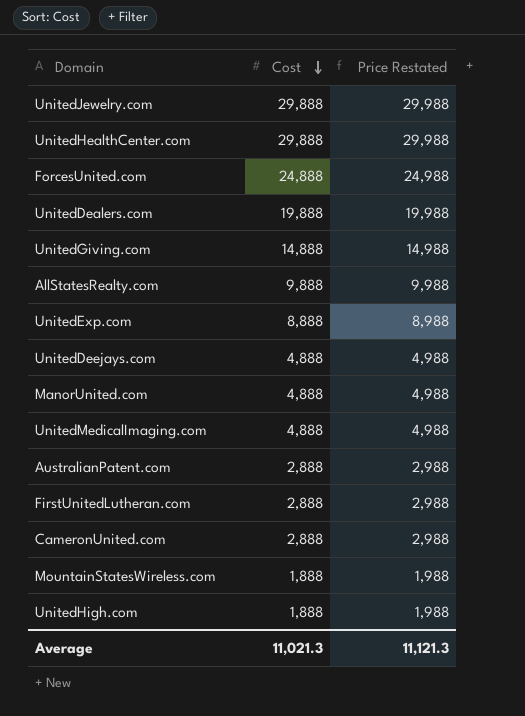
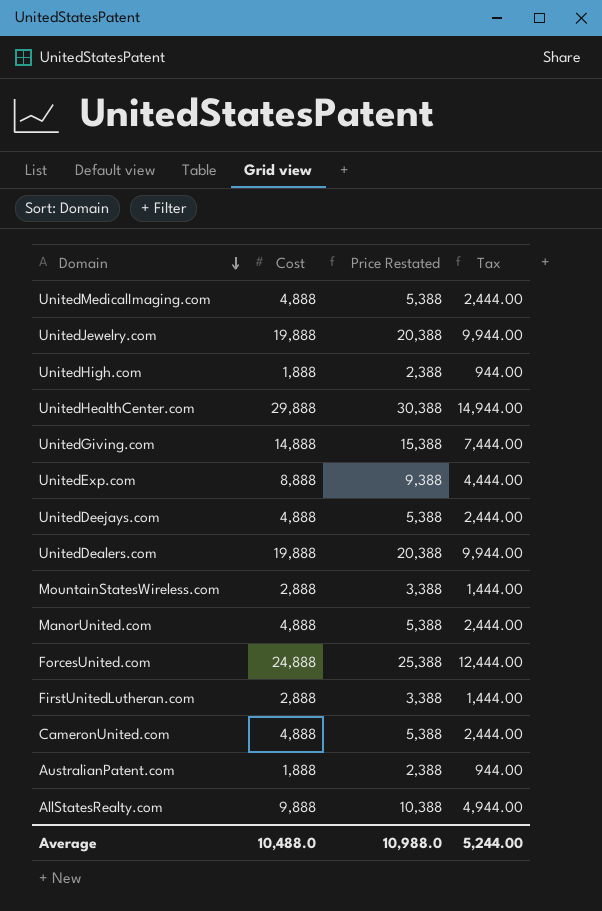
row order: Cost descending -> Domain descending
column Price Restated | formula: [Cost] + 100 -> [Cost] + 500
column Tax | formula: none -> [Cost] * 0.5
UnitedJewelry.com | Cost: 29,888 -> 19,888
MountainStatesWireless.com | Cost: 1,888 -> 2,888
CameronUnited.com | Cost: 2,888 -> 4,888
AustralianPatent.com | Cost: 2,888 -> 1,888
Average | Cost: 11,021.3 -> 10,488.0
Average | Price Restated: 11,121.3 -> 10,988.0

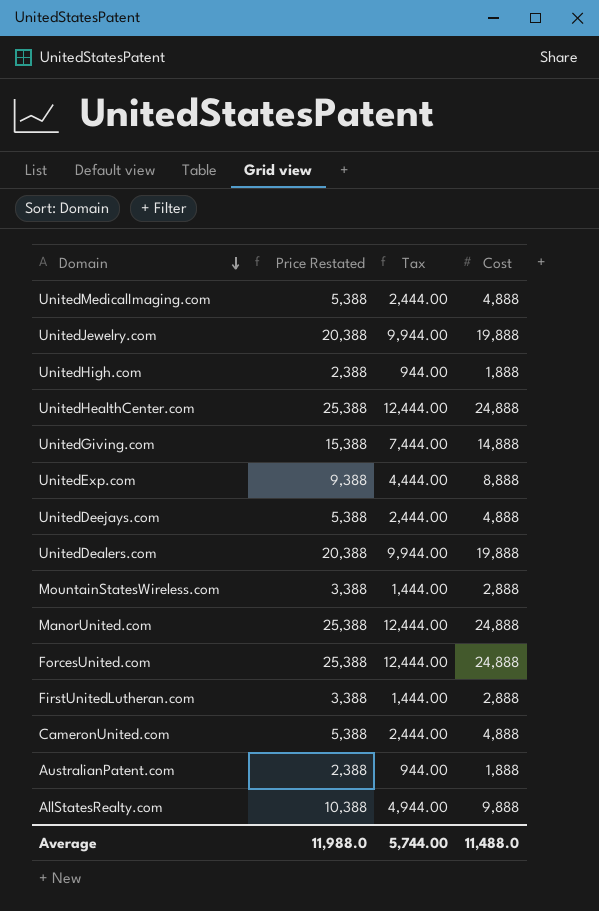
column Cost | position: 2 -> 4
UnitedHealthCenter.com | Price Restated: 30,388 -> 25,388
UnitedHealthCenter.com | Tax: 14,944.00 -> 12,444.00
UnitedHealthCenter.com | Cost: 29,888 -> 24,888
ManorUnited.com | Price Restated: 5,388 -> 25,388
ManorUnited.com | Tax: 2,444.00 -> 12,444.00
ManorUnited.com | Cost: 4,888 -> 24,888
Average | Price Restated: 10,988.0 -> 11,988.0
Average | Tax: 5,244.00 -> 5,744.00
Average | Cost: 10,488.0 -> 11,488.0

